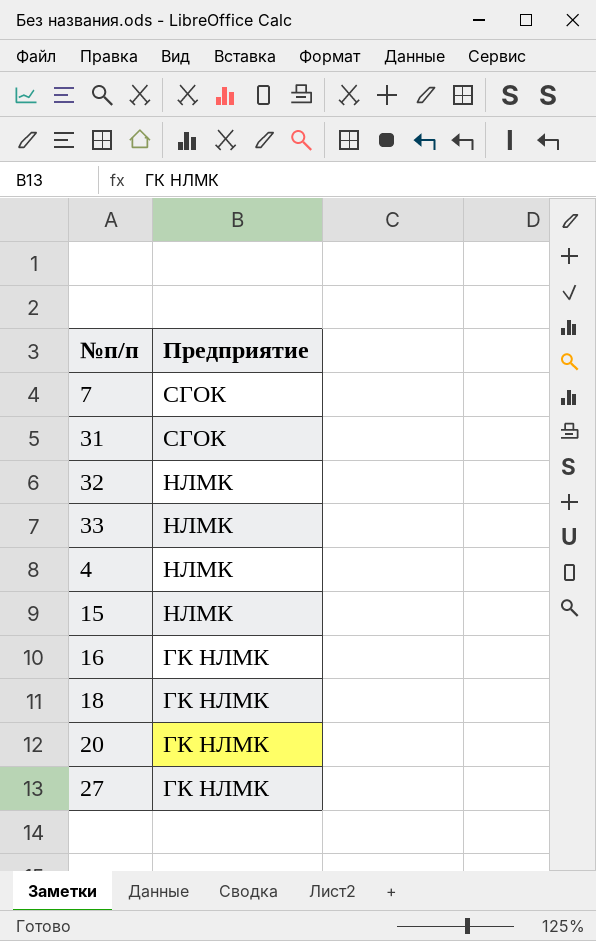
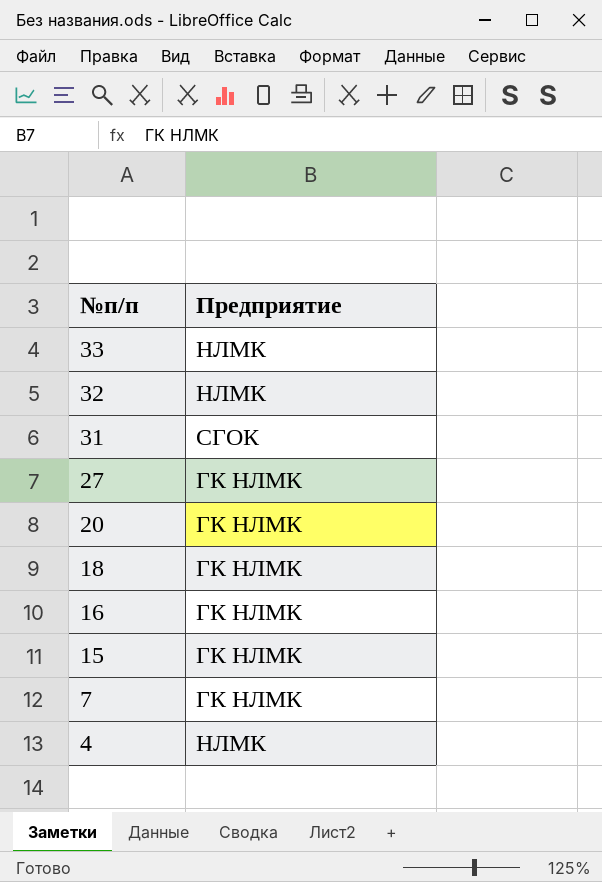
row order: Предприятие descending -> №п/п descending
15 | Предприятие: НЛМК -> ГК НЛМК
7 | Предприятие: СГОК -> ГК НЛМК

